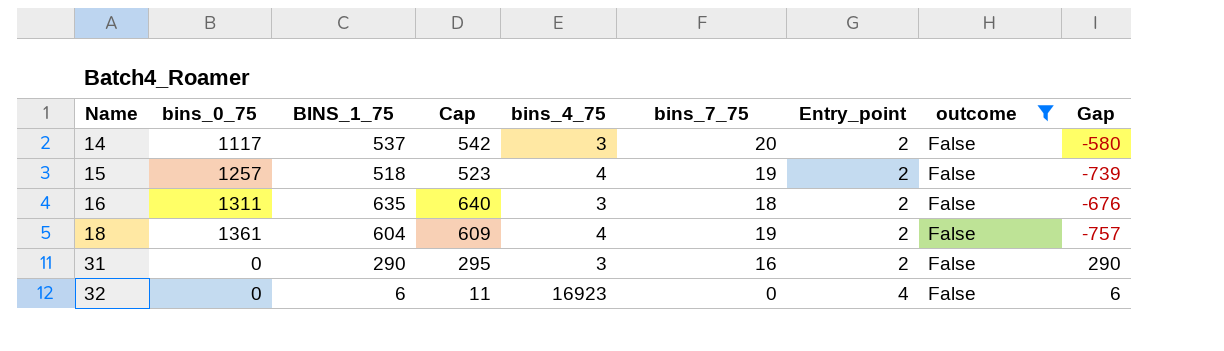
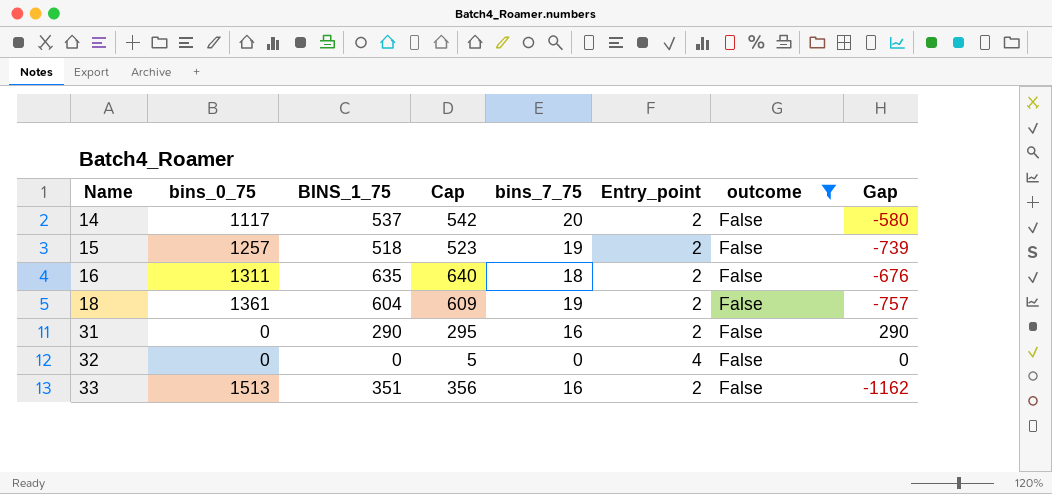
column bins_4_75 | position: 5 -> none
32 | BINS_1_75: 6 -> 0
32 | Cap: 11 -> 5
32 | Gap: 6 -> 0
row 33: none -> 1513 | 351 | 356 | 16 | 2 | False | -1162

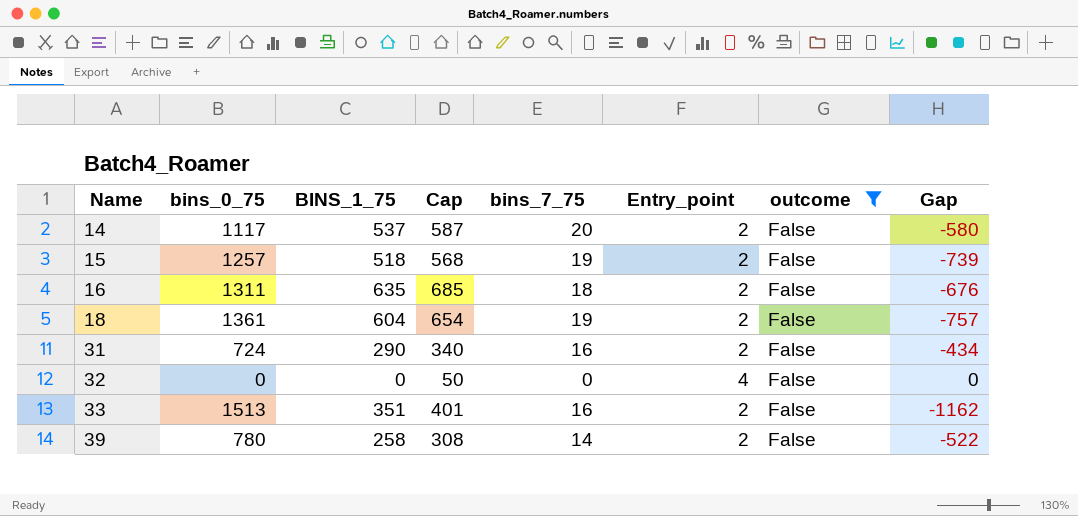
column Cap | formula: [BINS_1_75] + 5 -> [BINS_1_75] + 50
31 | bins_0_75: 0 -> 724
31 | Gap: 290 -> -434
row 39: none -> 780 | 258 | 308 | 14 | 2 | False | -522

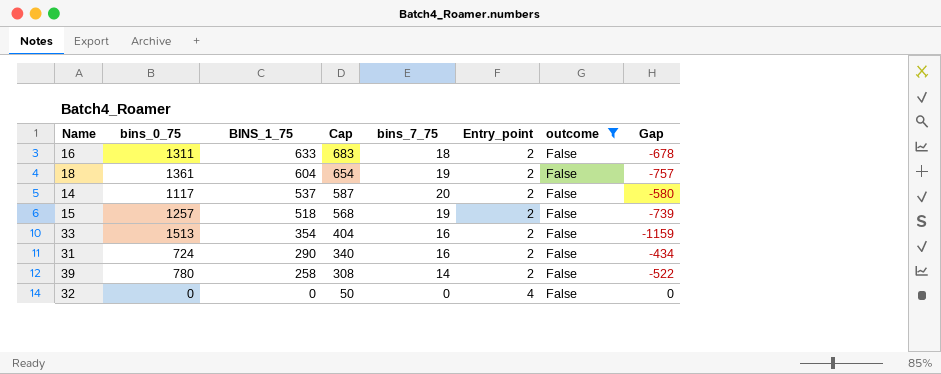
row order: Name ascending -> BINS_1_75 descending
16 | BINS_1_75: 635 -> 633
16 | Cap: 685 -> 683
16 | Gap: -676 -> -678
33 | BINS_1_75: 351 -> 354
33 | Cap: 401 -> 404
33 | Gap: -1162 -> -1159

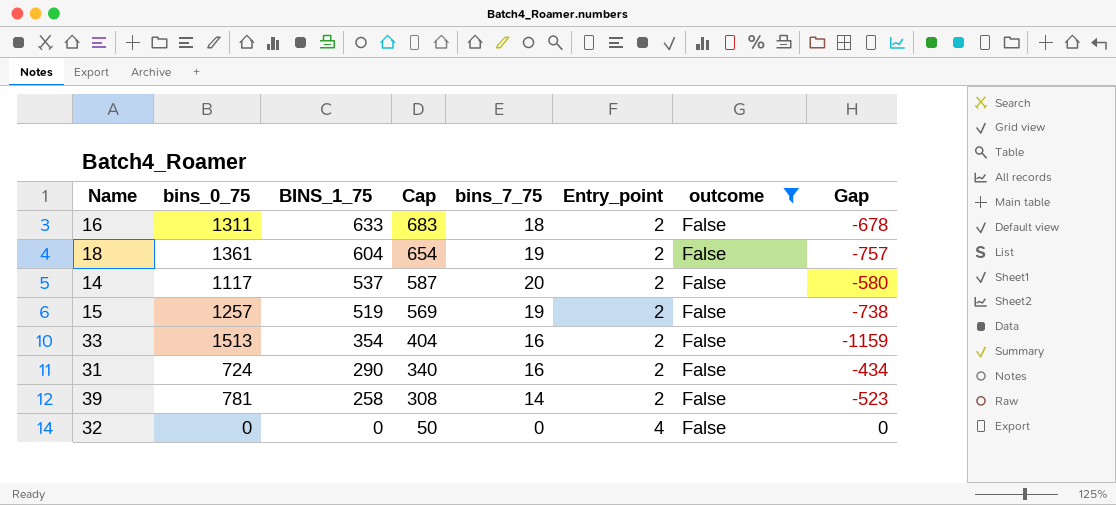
15 | BINS_1_75: 518 -> 519
15 | Cap: 568 -> 569
15 | Gap: -739 -> -738
39 | bins_0_75: 780 -> 781
39 | Gap: -522 -> -523

